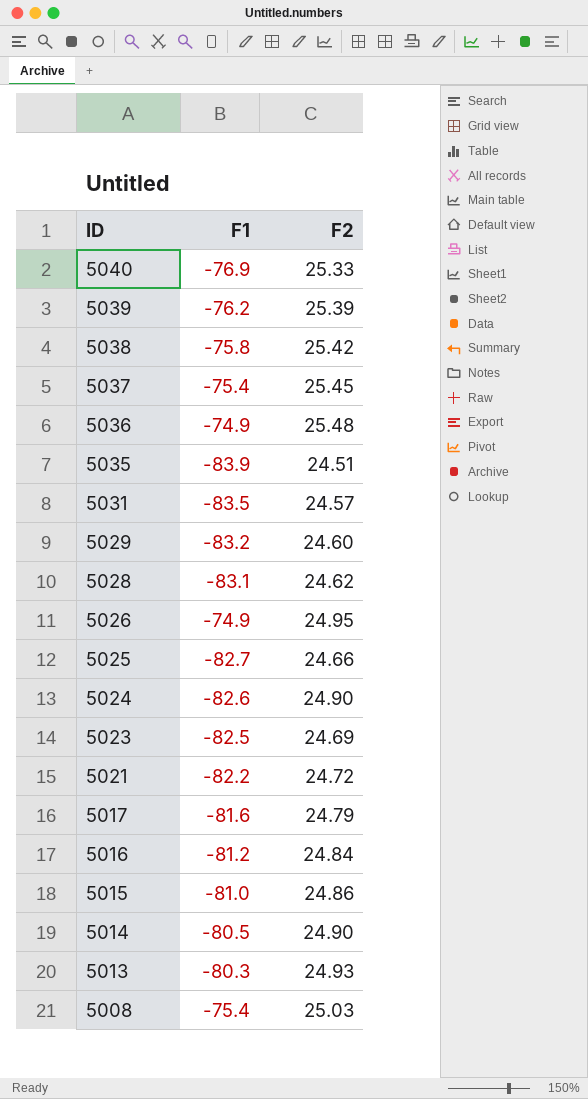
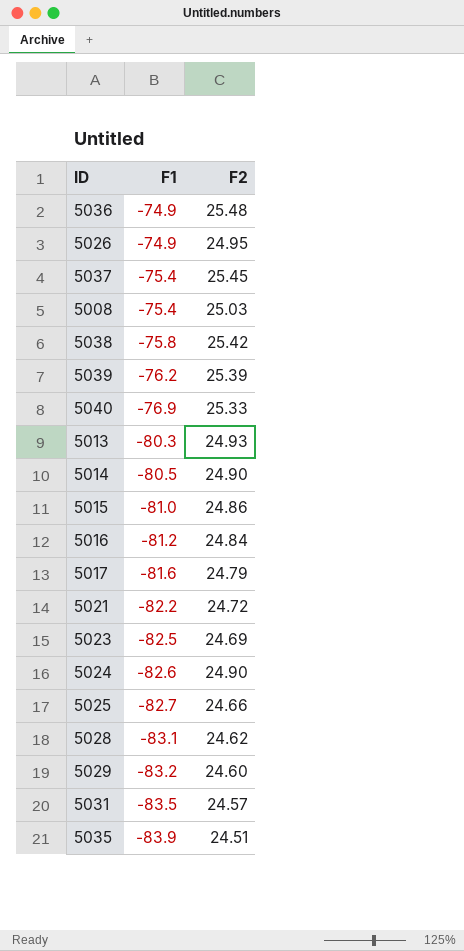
row order: ID descending -> F1 descending

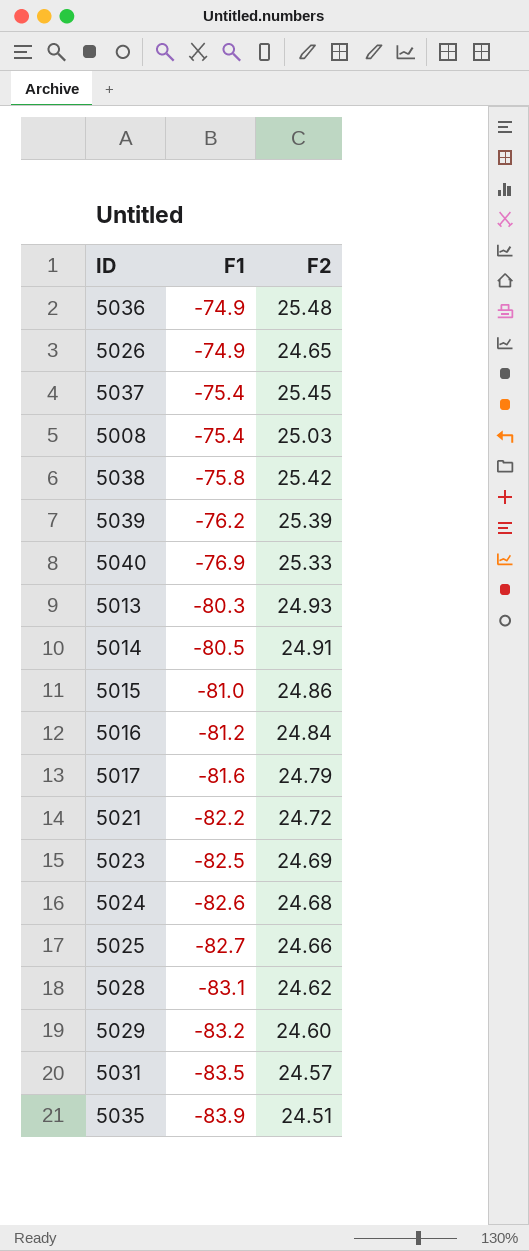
5026 | F2: 24.95 -> 24.65
5014 | F2: 24.90 -> 24.91
5024 | F2: 24.90 -> 24.68

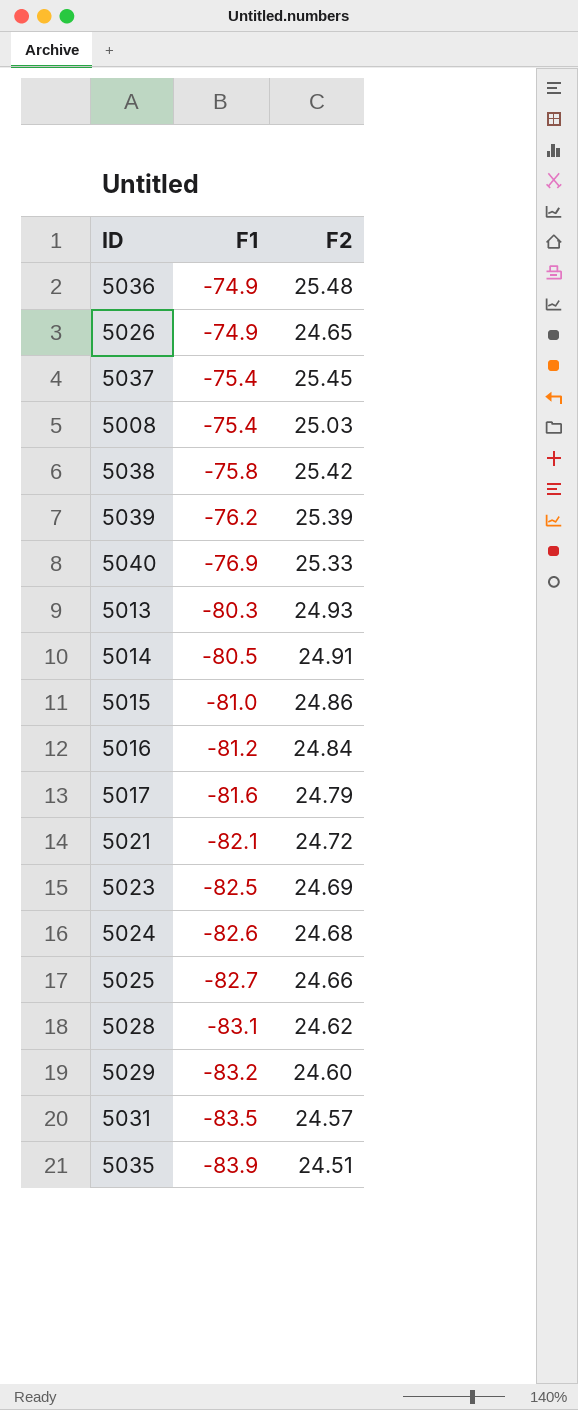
5021 | F1: -82.2 -> -82.1

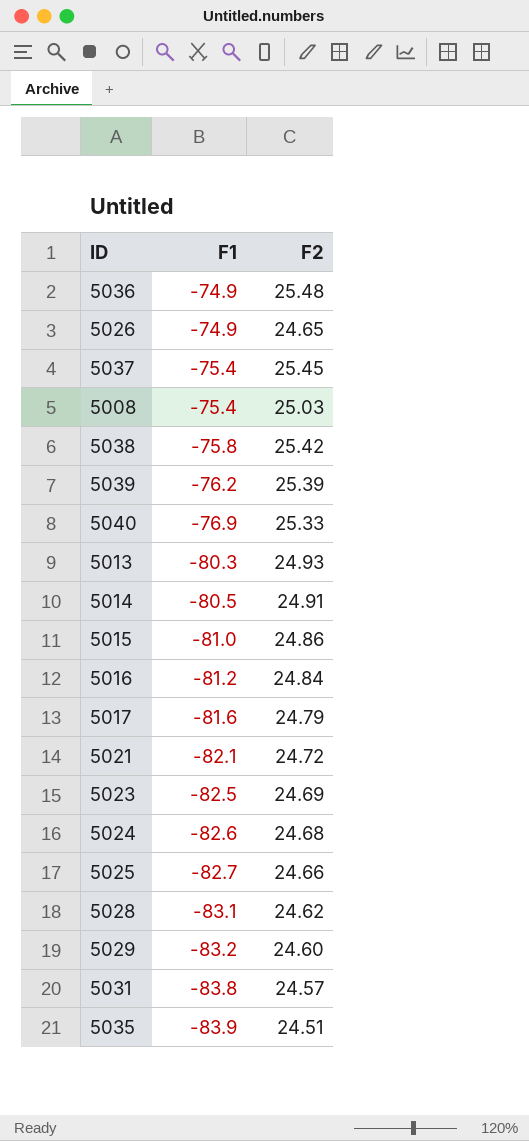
5031 | F1: -83.5 -> -83.8

